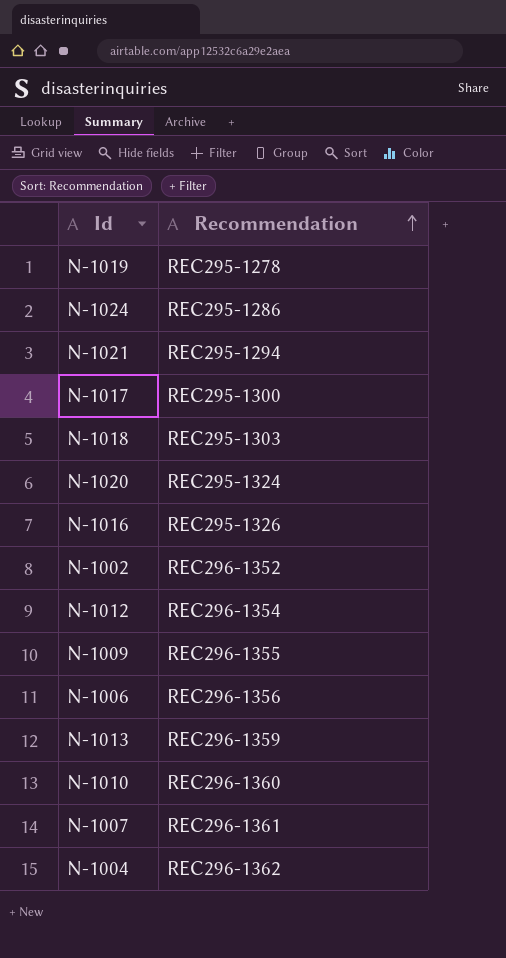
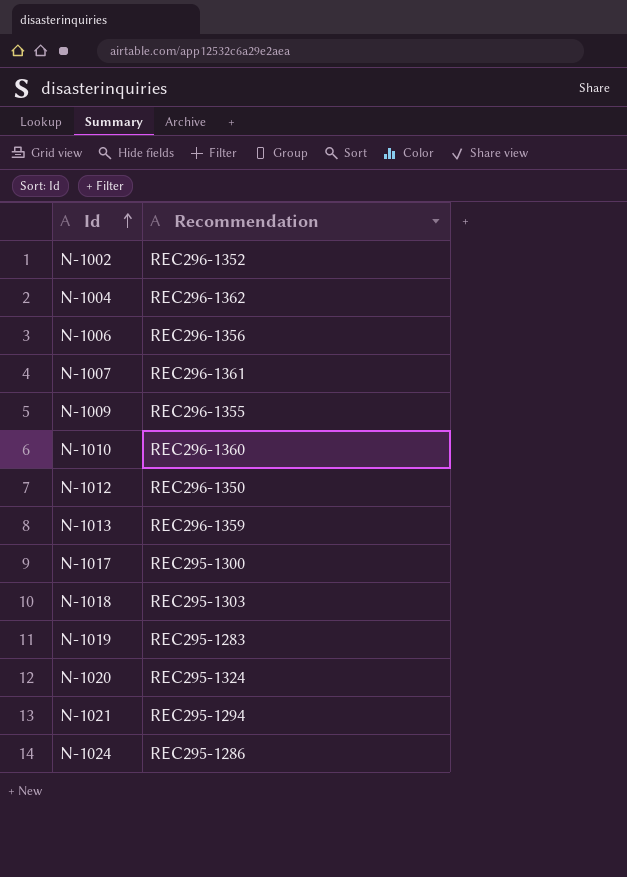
row order: Recommendation ascending -> Id ascending
row N-1016: REC295-1326 -> none
N-1012 | Recommendation: REC296-1354 -> REC296-1350
N-1019 | Recommendation: REC295-1278 -> REC295-1283

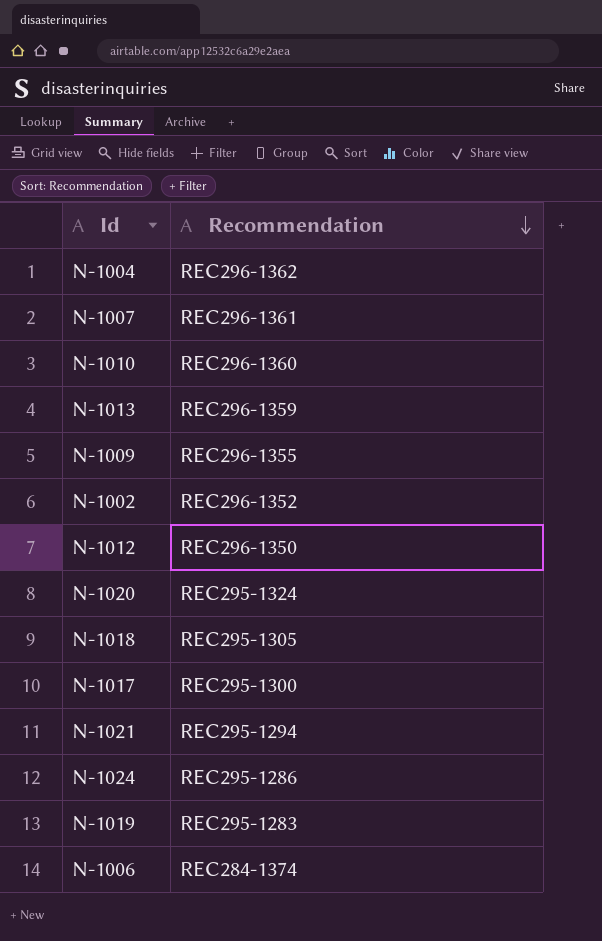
row order: Id ascending -> Recommendation descending
N-1018 | Recommendation: REC295-1303 -> REC295-1305
N-1006 | Recommendation: REC296-1356 -> REC284-1374

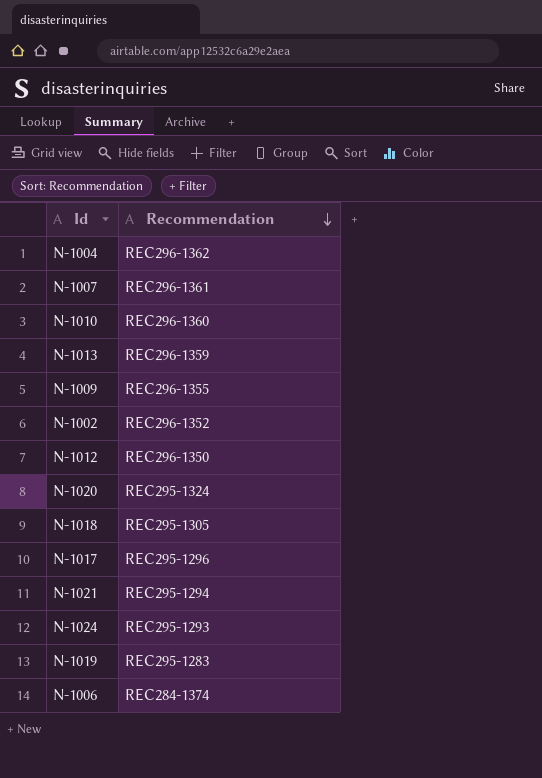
N-1017 | Recommendation: REC295-1300 -> REC295-1296
N-1024 | Recommendation: REC295-1286 -> REC295-1293

